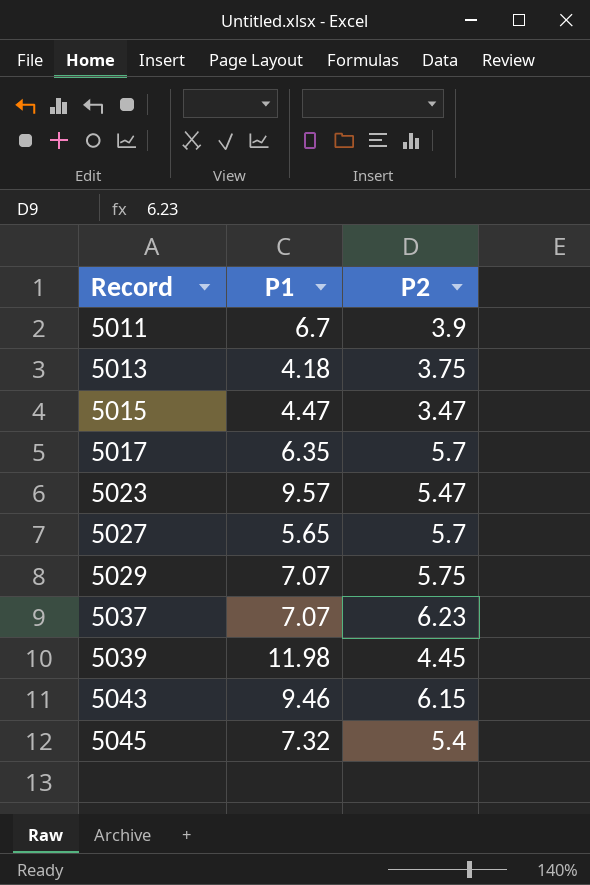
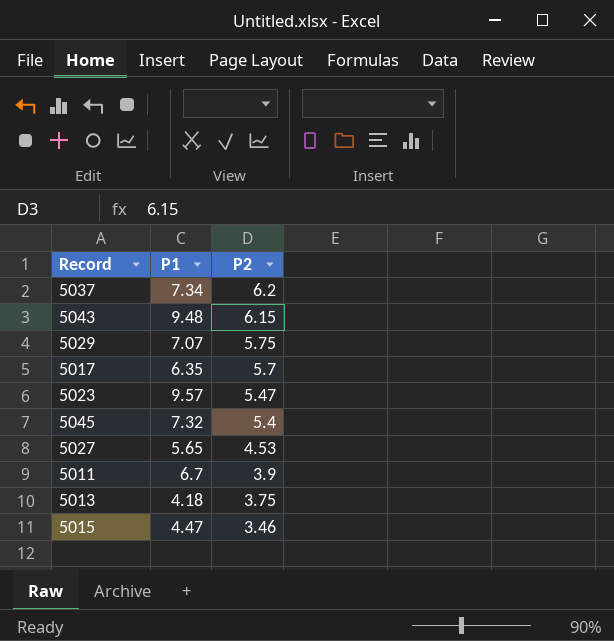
row order: Record ascending -> P2 descending
row 5039: 11.98 | 4.45 -> none
5037 | P1: 7.07 -> 7.34
5037 | P2: 6.23 -> 6.2
5043 | P1: 9.46 -> 9.48
5027 | P2: 5.7 -> 4.53
5015 | P2: 3.47 -> 3.46

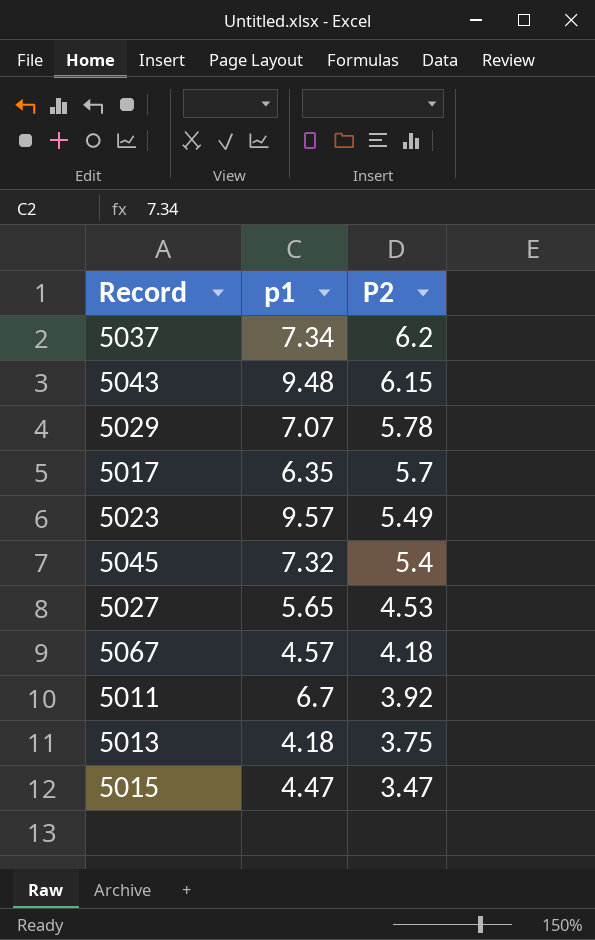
column name: P1 -> p1
5029 | P2: 5.75 -> 5.78
5023 | P2: 5.47 -> 5.49
row 5067: none -> 4.57 | 4.18
5011 | P2: 3.9 -> 3.92
5015 | P2: 3.46 -> 3.47

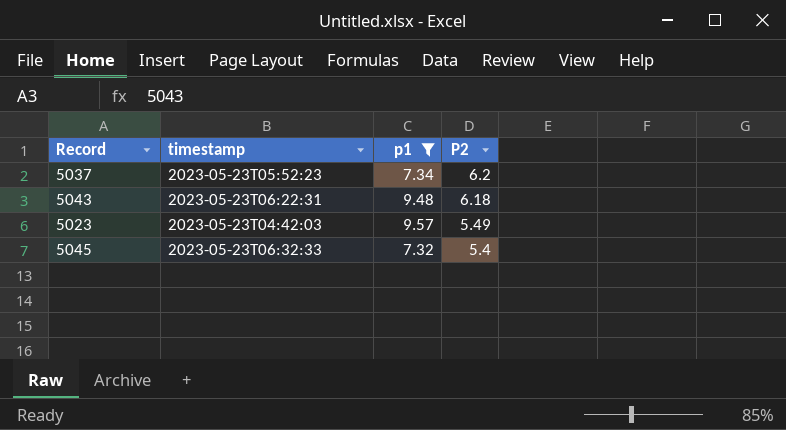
filter: none -> p1 >= 7.32
column timestamp | position: none -> 2
5043 | P2: 6.15 -> 6.18

